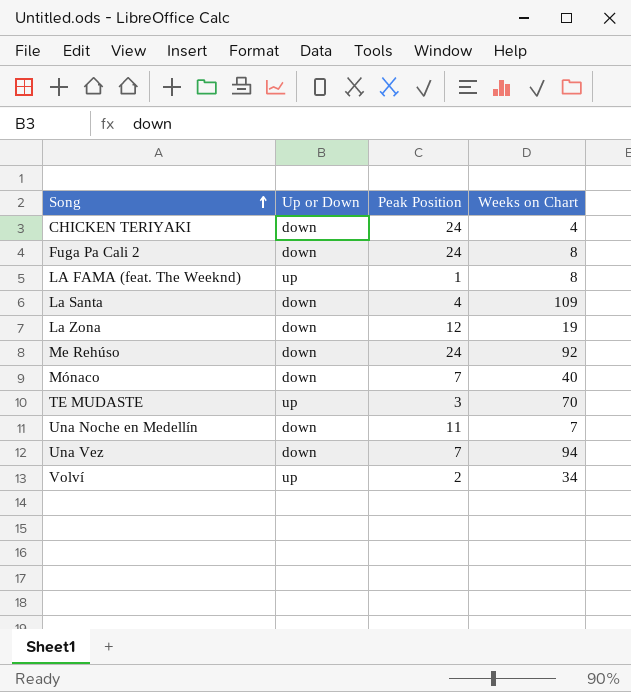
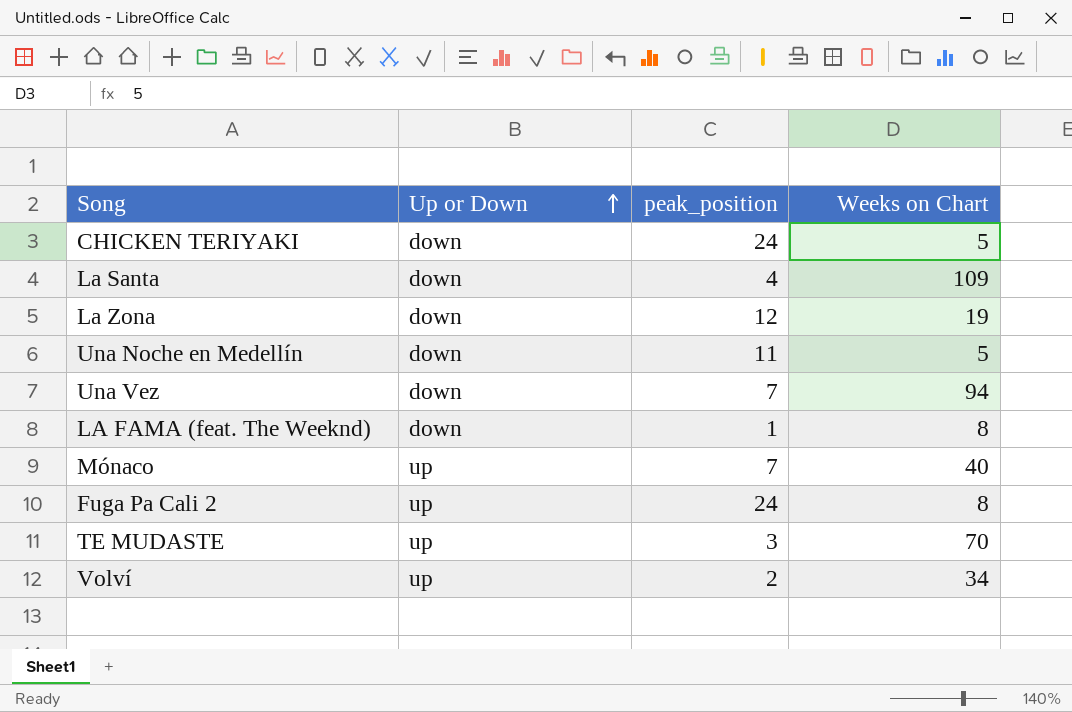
row order: Song ascending -> Up or Down ascending
column name: Peak Position -> peak_position
row Me Rehúso: down | 24 | 92 -> none
CHICKEN TERIYAKI | Weeks on Chart: 4 -> 5
Una Noche en Medellín | Weeks on Chart: 7 -> 5
LA FAMA (feat. The Weeknd) | Up or Down: up -> down
Mónaco | Up or Down: down -> up
Fuga Pa Cali 2 | Up or Down: down -> up

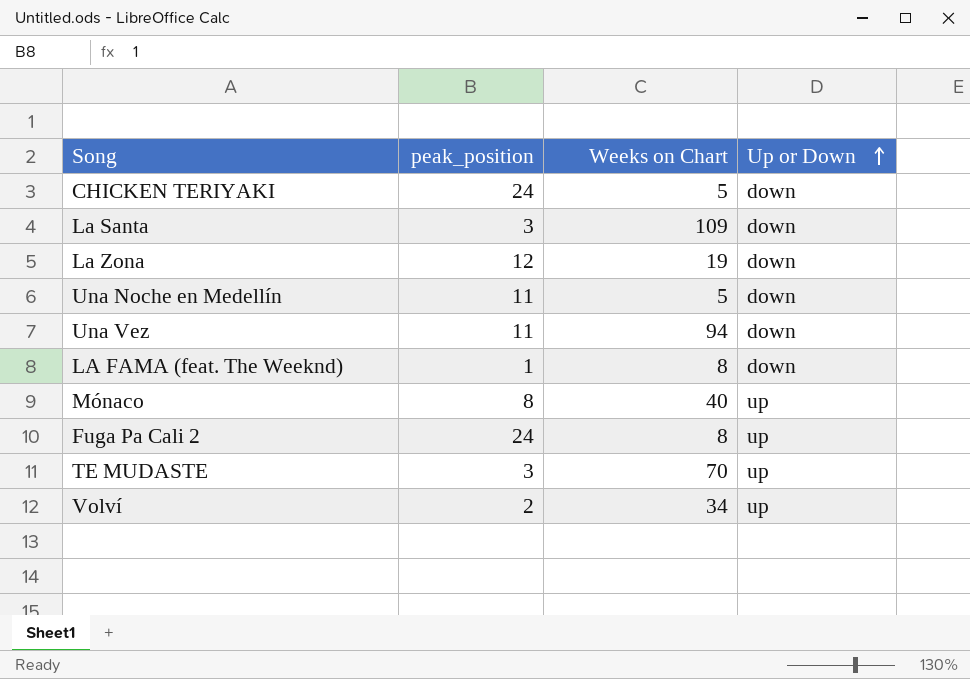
column Up or Down | position: 2 -> 4
La Santa | peak_position: 4 -> 3
Una Vez | peak_position: 7 -> 11
Mónaco | peak_position: 7 -> 8

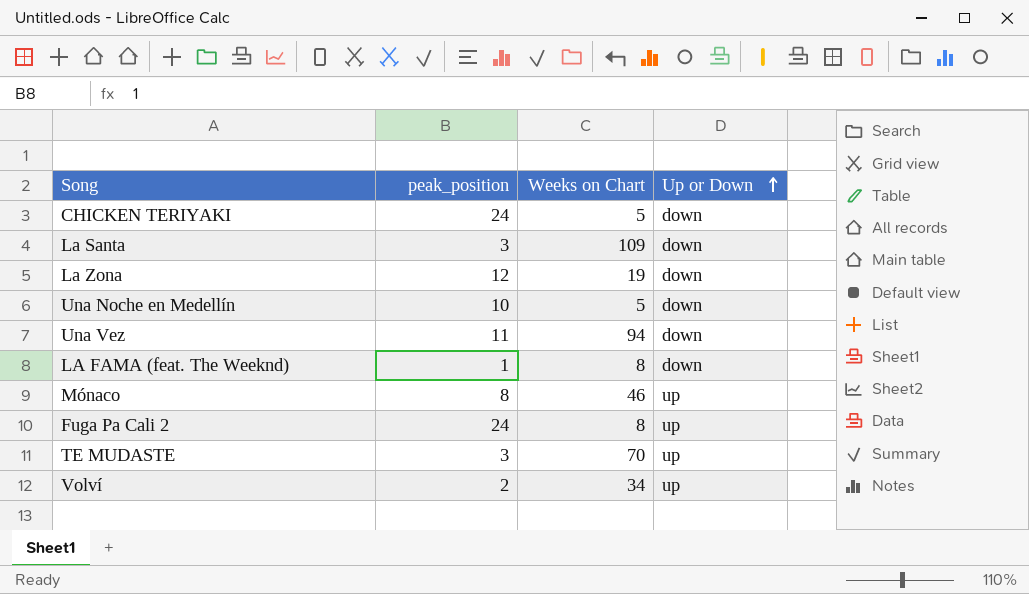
Una Noche en Medellín | peak_position: 11 -> 10
Mónaco | Weeks on Chart: 40 -> 46

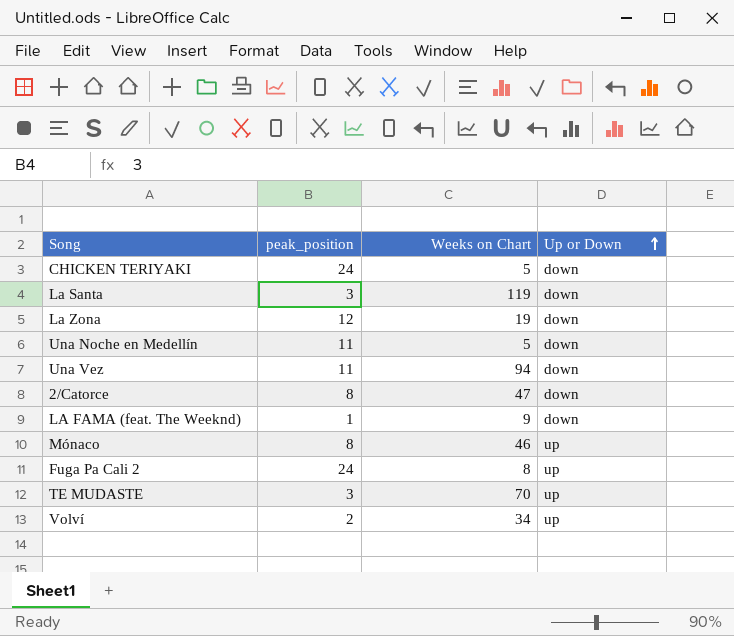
La Santa | Weeks on Chart: 109 -> 119
Una Noche en Medellín | peak_position: 10 -> 11
row 2/Catorce: none -> 8 | 47 | down
LA FAMA (feat. The Weeknd) | Weeks on Chart: 8 -> 9

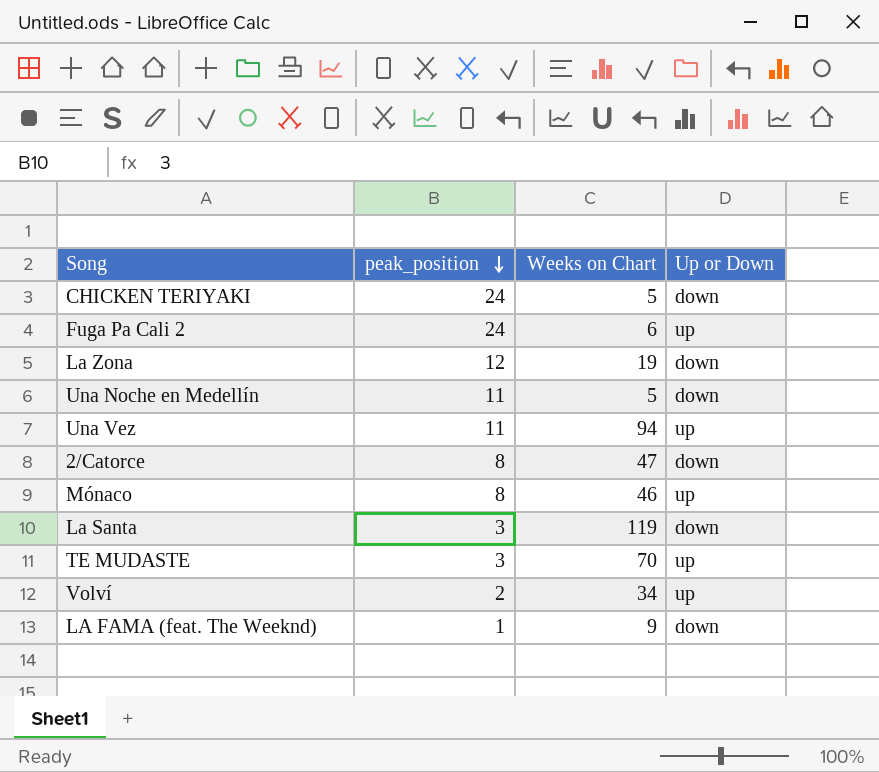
row order: Up or Down ascending -> peak_position descending
Fuga Pa Cali 2 | Weeks on Chart: 8 -> 6
Una Vez | Up or Down: down -> up

